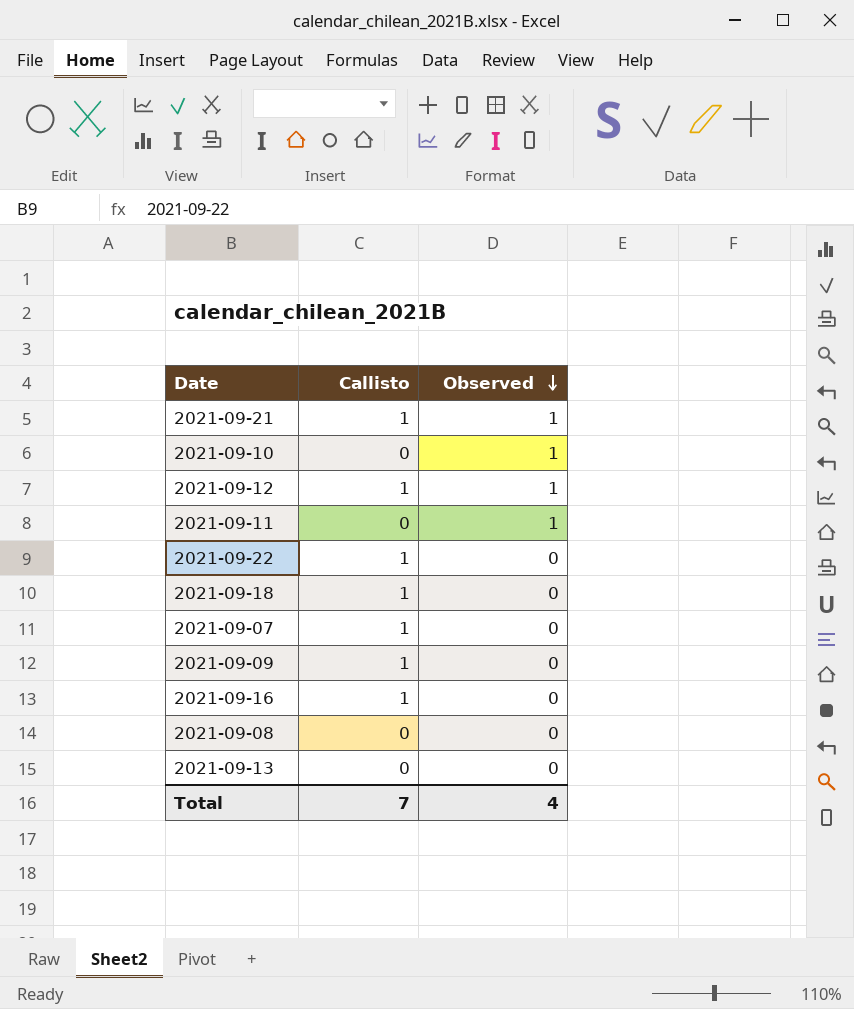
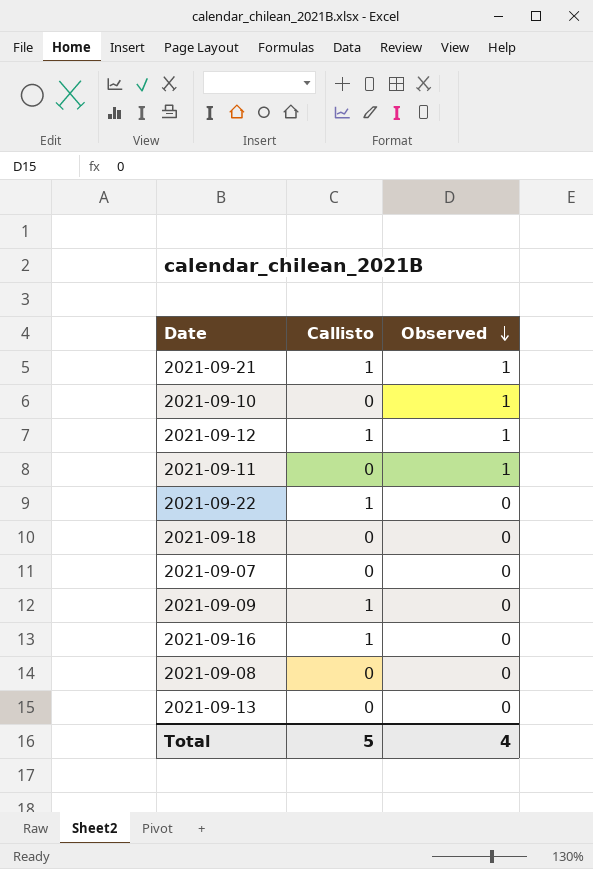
2021-09-18 | Callisto: 1 -> 0
2021-09-07 | Callisto: 1 -> 0
Total | Callisto: 7 -> 5

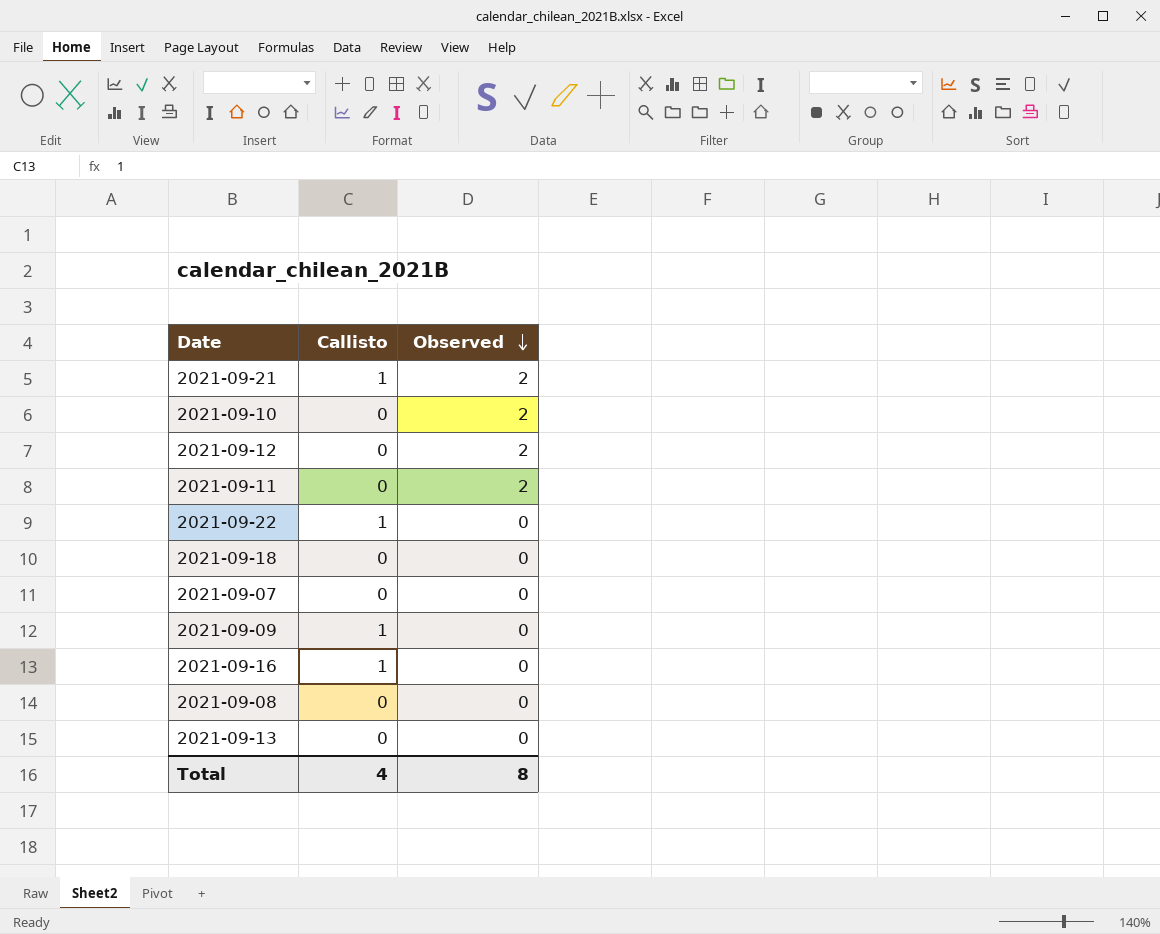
2021-09-21 | Observed: 1 -> 2
2021-09-10 | Observed: 1 -> 2
2021-09-12 | Callisto: 1 -> 0
2021-09-12 | Observed: 1 -> 2
2021-09-11 | Observed: 1 -> 2
Total | Callisto: 5 -> 4
Total | Observed: 4 -> 8

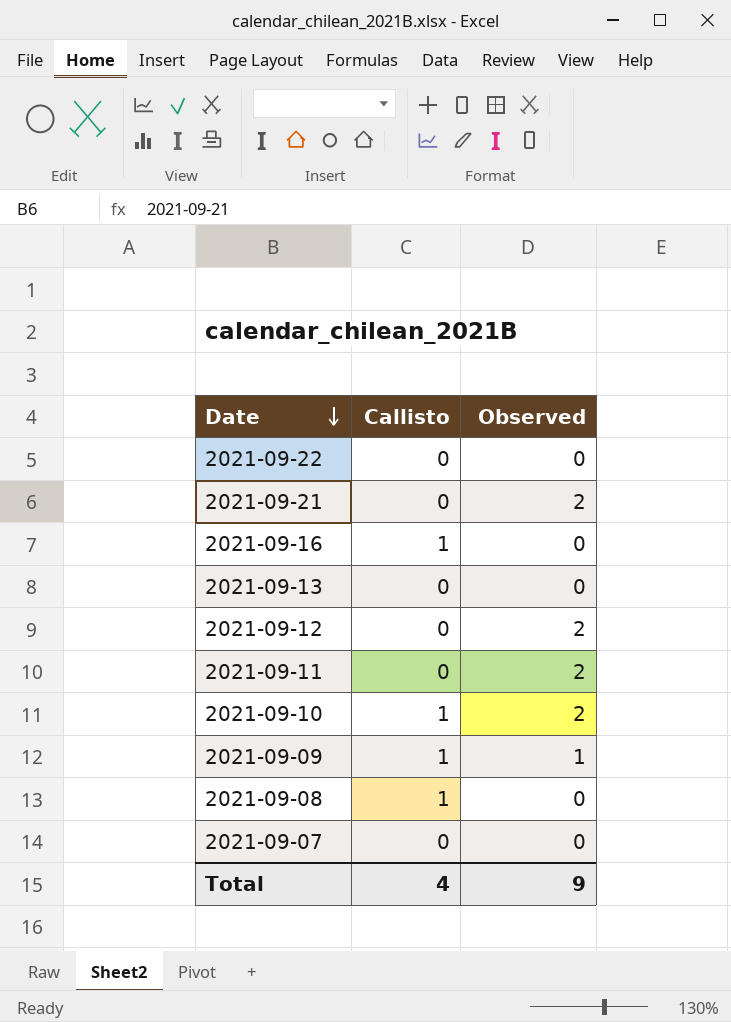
row order: Observed descending -> Date descending
row 2021-09-18: 0 | 0 -> none
2021-09-22 | Callisto: 1 -> 0
2021-09-21 | Callisto: 1 -> 0
2021-09-10 | Callisto: 0 -> 1
2021-09-09 | Observed: 0 -> 1
2021-09-08 | Callisto: 0 -> 1
Total | Observed: 8 -> 9

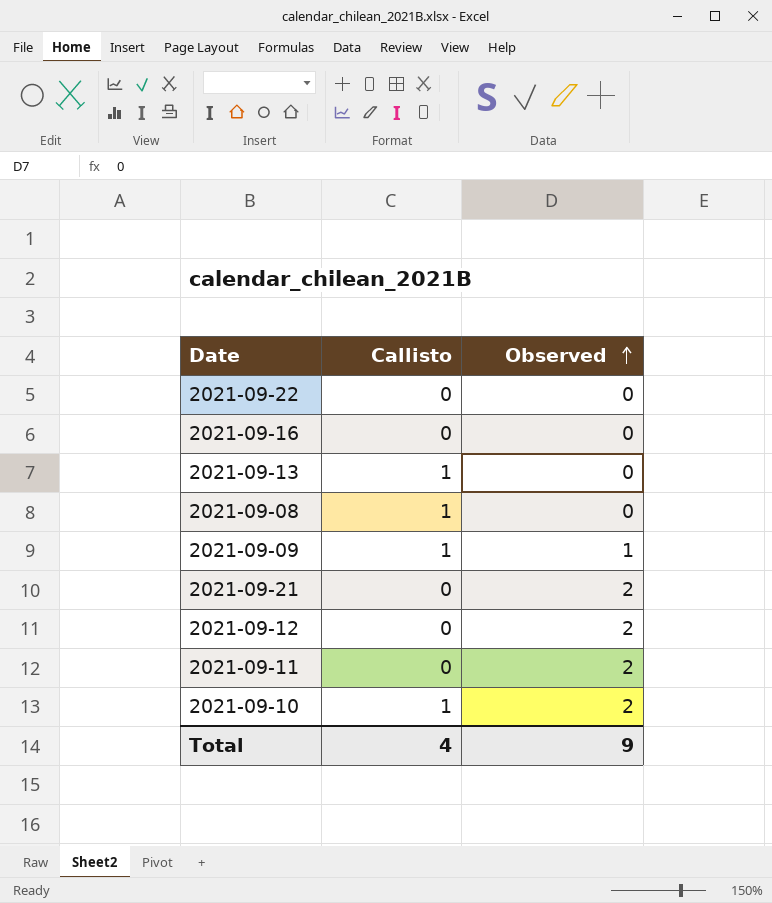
row order: Date descending -> Observed ascending
row 2021-09-07: 0 | 0 -> none
2021-09-16 | Callisto: 1 -> 0
2021-09-13 | Callisto: 0 -> 1

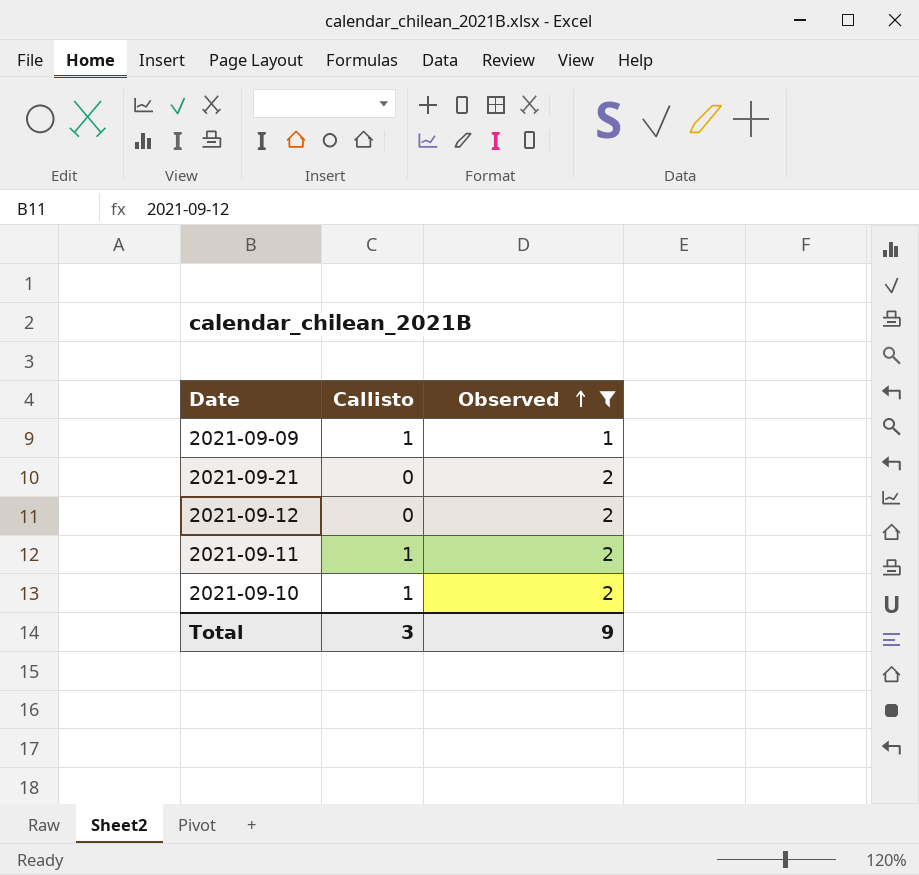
filter: none -> Observed != 0
2021-09-11 | Callisto: 0 -> 1
Total | Callisto: 4 -> 3

